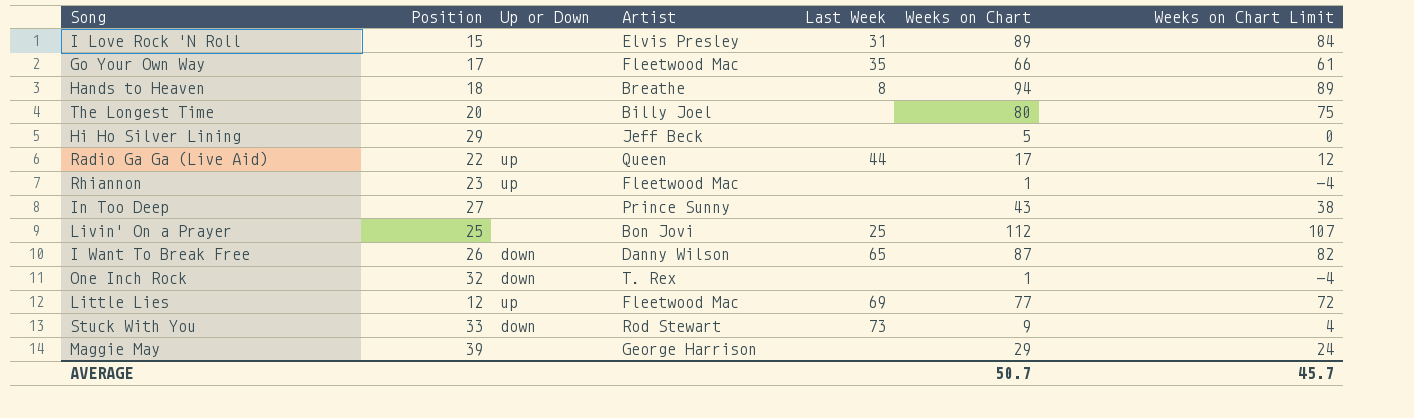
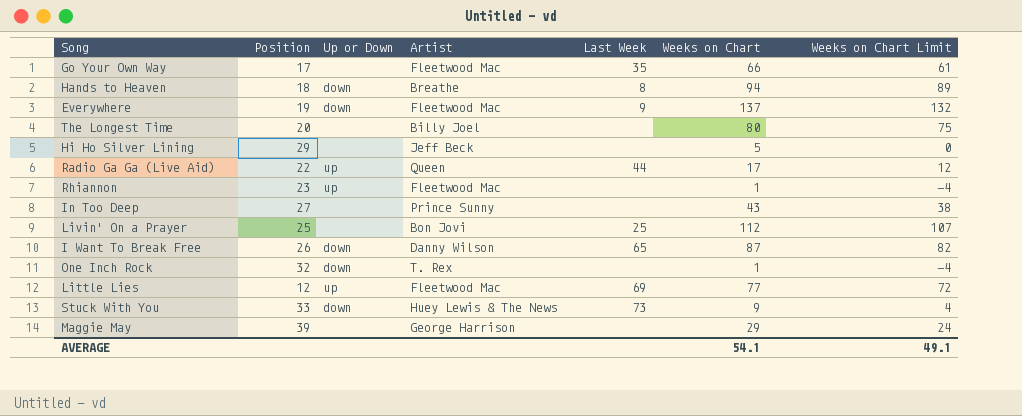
row I Love Rock 'N Roll: 15 | none | Elvis Presley | 31 | 89 | 84 -> none
Hands to Heaven | Up or Down: none -> down
row Everywhere: none -> 19 | down | Fleetwood Mac | 9 | 137 | 132
Stuck With You | Artist: Rod Stewart -> Huey Lewis & The News
AVERAGE | Weeks on Chart: 50.7 -> 54.1
AVERAGE | Weeks on Chart Limit: 45.7 -> 49.1

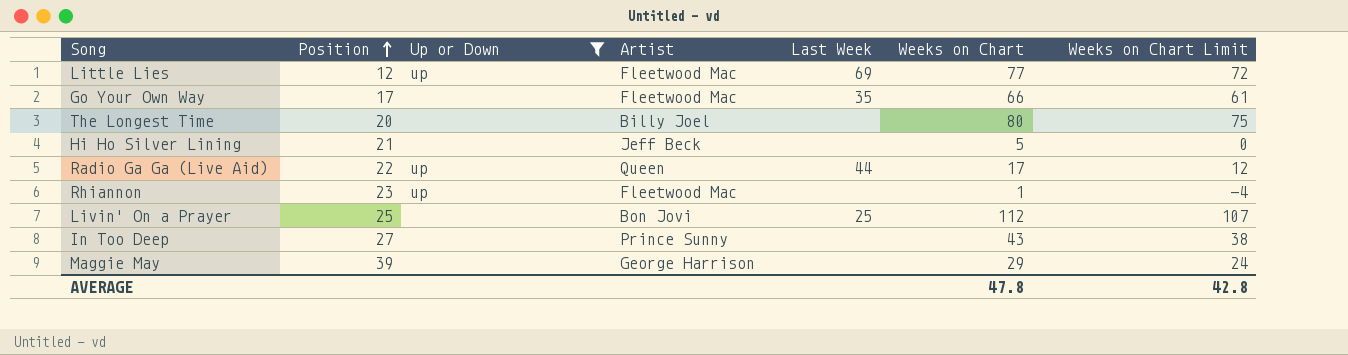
filter: none -> Up or Down != down
row order: none -> Position ascending
Hi Ho Silver Lining | Position: 29 -> 21
AVERAGE | Weeks on Chart: 54.1 -> 47.8
AVERAGE | Weeks on Chart Limit: 49.1 -> 42.8

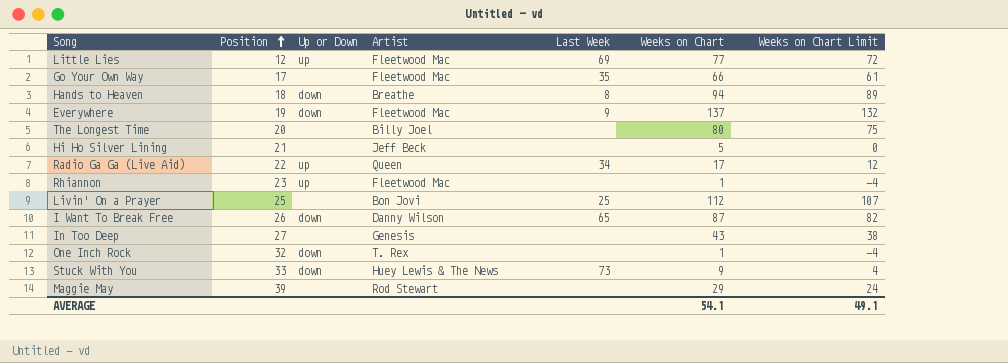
filter: Up or Down != down -> none
Radio Ga Ga (Live Aid) | Last Week: 44 -> 34
In Too Deep | Artist: Prince Sunny -> Genesis
Maggie May | Artist: George Harrison -> Rod Stewart
AVERAGE | Weeks on Chart: 47.8 -> 54.1
AVERAGE | Weeks on Chart Limit: 42.8 -> 49.1

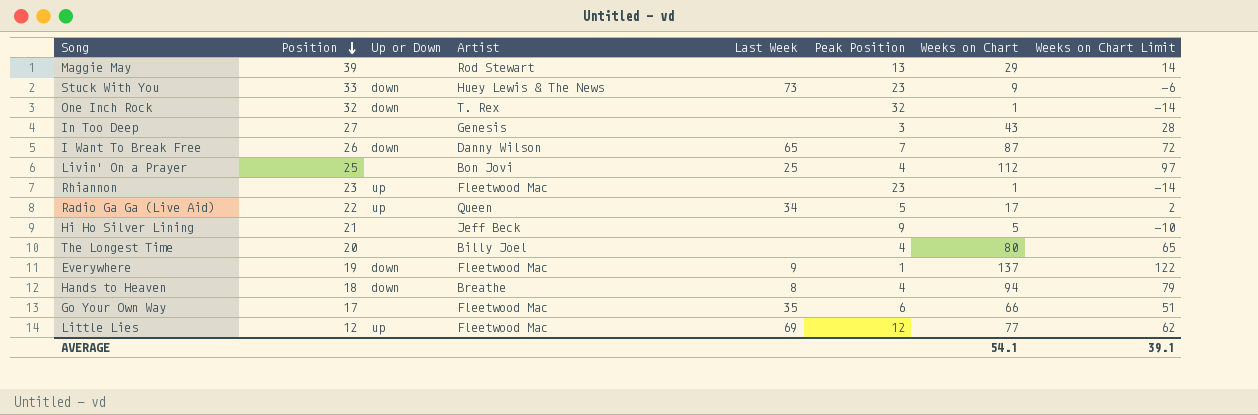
row order: Position ascending -> Position descending
column Peak Position | position: none -> 6
column Weeks on Chart Limit | formula: [Weeks on Chart] - 5 -> [Weeks on Chart] - 15
AVERAGE | Weeks on Chart Limit: 49.1 -> 39.1

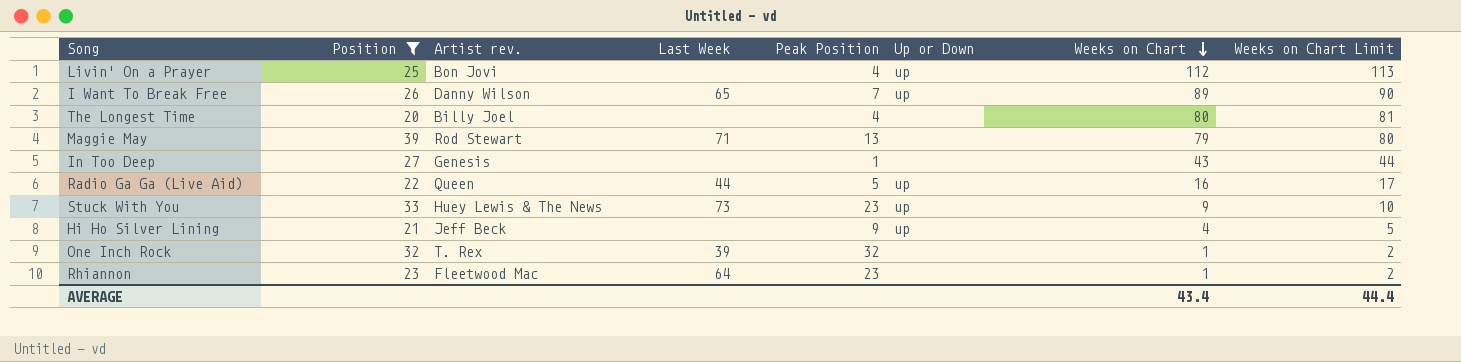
filter: none -> Position >= 20
row order: Position descending -> Weeks on Chart descending
column name: Artist -> Artist rev.
column Up or Down | position: 3 -> 6
column Weeks on Chart Limit | formula: [Weeks on Chart] - 15 -> [Weeks on Chart] + 1
Livin' On a Prayer | Last Week: 25 -> none
Livin' On a Prayer | Up or Down: none -> up
I Want To Break Free | Up or Down: down -> up
I Want To Break Free | Weeks on Chart: 87 -> 89
Maggie May | Last Week: none -> 71
Maggie May | Weeks on Chart: 29 -> 79
In Too Deep | Peak Position: 3 -> 1
Radio Ga Ga (Live Aid) | Last Week: 34 -> 44
Radio Ga Ga (Live Aid) | Weeks on Chart: 17 -> 16
Stuck With You | Up or Down: down -> up
Hi Ho Silver Lining | Up or Down: none -> up
Hi Ho Silver Lining | Weeks on Chart: 5 -> 4
One Inch Rock | Last Week: none -> 39
One Inch Rock | Up or Down: down -> none
Rhiannon | Last Week: none -> 64
Rhiannon | Up or Down: up -> none
AVERAGE | Weeks on Chart: 54.1 -> 43.4
AVERAGE | Weeks on Chart Limit: 39.1 -> 44.4

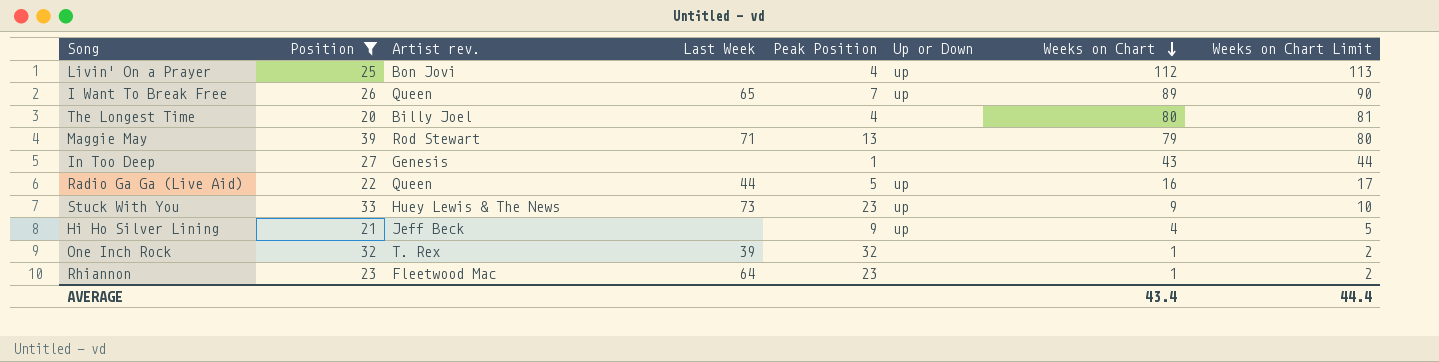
I Want To Break Free | Artist rev.: Danny Wilson -> Queen

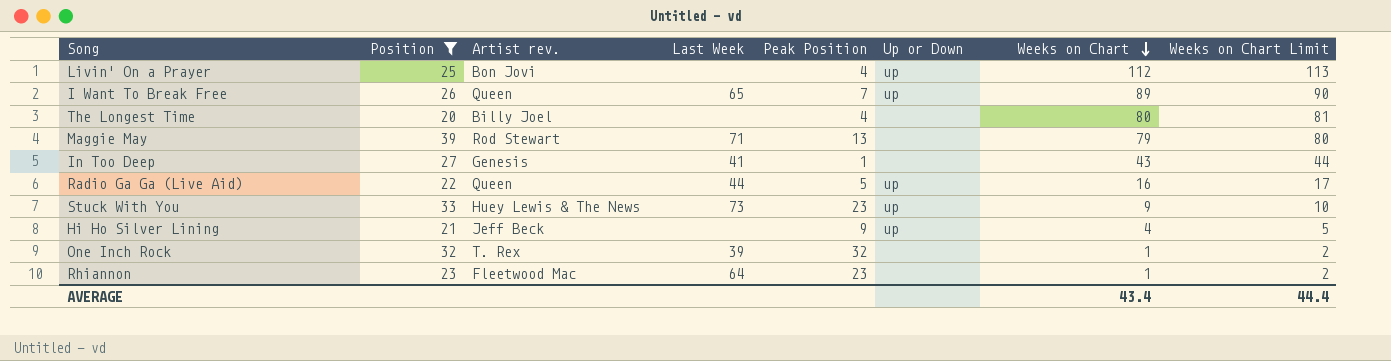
In Too Deep | Last Week: none -> 41

